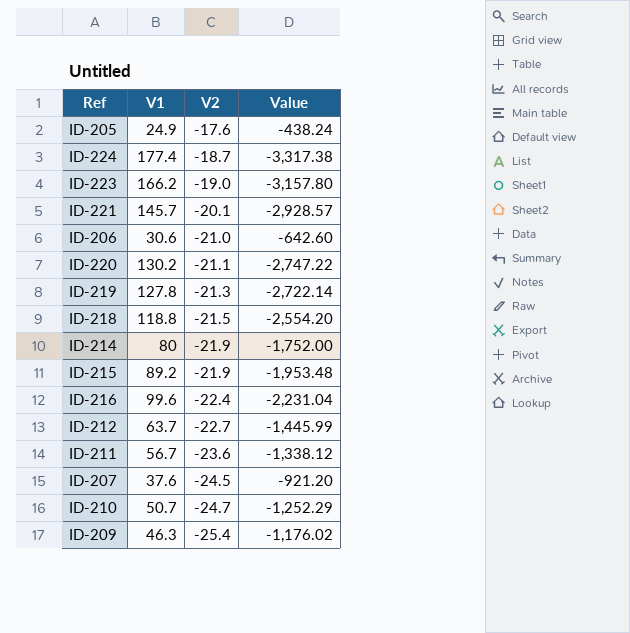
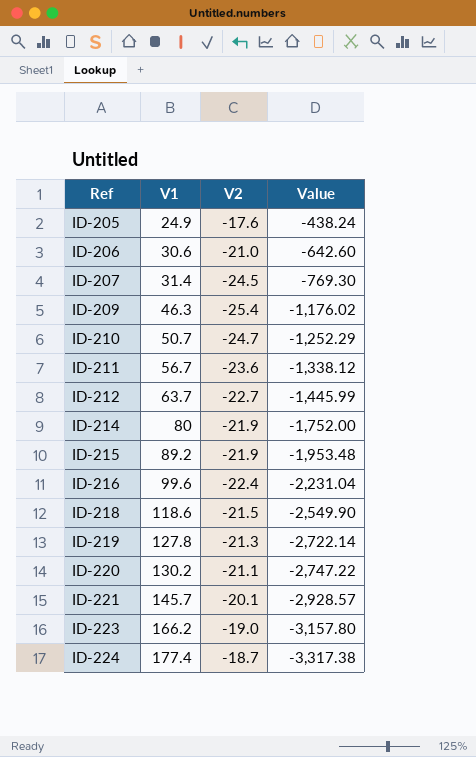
row order: V2 descending -> Ref ascending
ID-207 | V1: 37.6 -> 31.4
ID-207 | Value: -921.20 -> -769.30
ID-218 | V1: 118.8 -> 118.6
ID-218 | Value: -2,554.20 -> -2,549.90

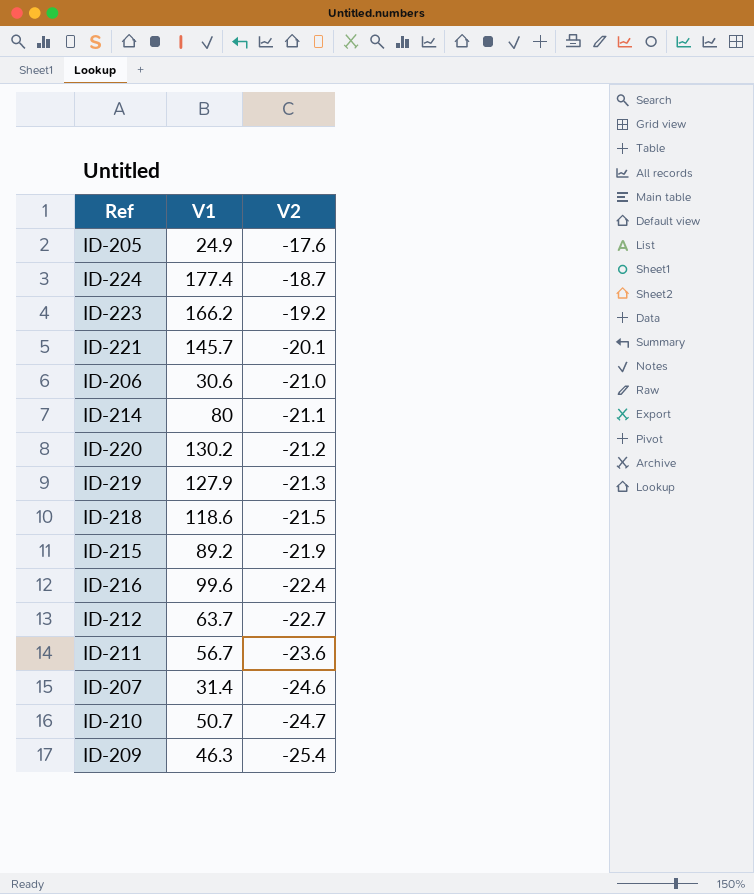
row order: Ref ascending -> V2 descending
column Value | formula: [V1] * [V2] -> none
ID-223 | V2: -19.0 -> -19.2
ID-214 | V2: -21.9 -> -21.1
ID-220 | V2: -21.1 -> -21.2
ID-219 | V1: 127.8 -> 127.9
ID-207 | V2: -24.5 -> -24.6

